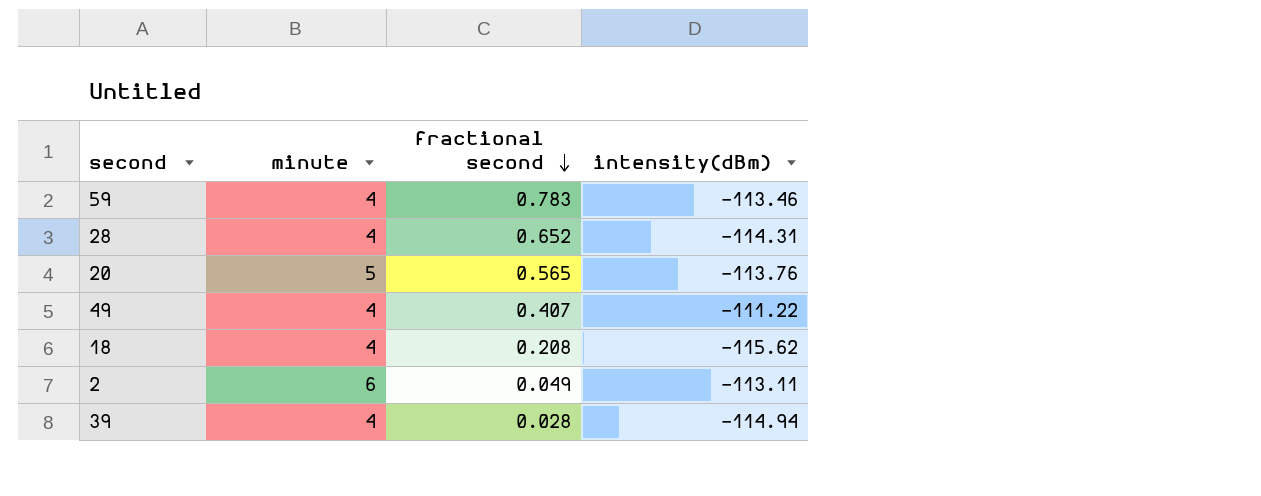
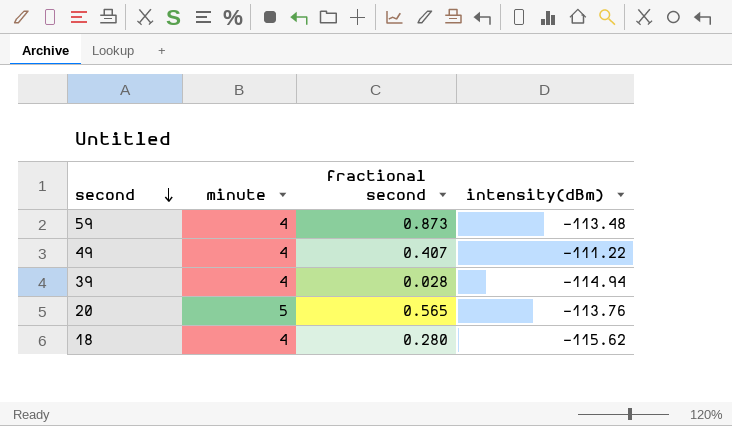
row order: fractional second descending -> second descending
row 28: 4 | 0.652 | -114.31 -> none
row 2: 6 | 0.049 | -113.11 -> none
59 | fractional second: 0.783 -> 0.873
59 | intensity(dBm): -113.46 -> -113.48
18 | fractional second: 0.208 -> 0.280

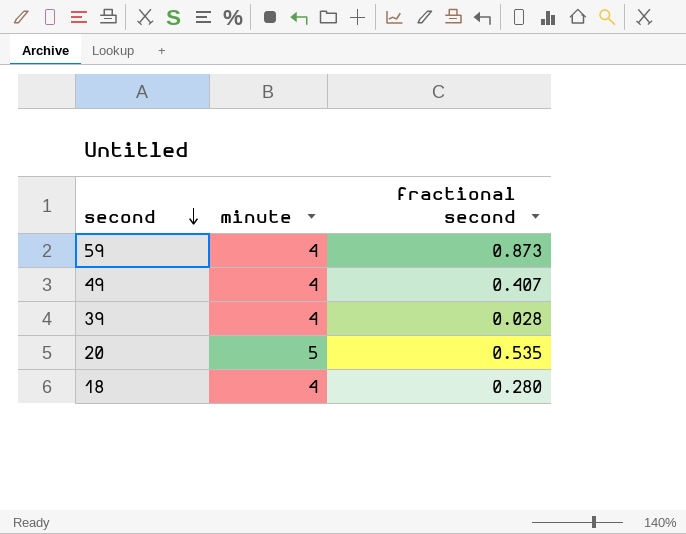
column intensity(dBm) | position: 4 -> none
20 | fractional second: 0.565 -> 0.535

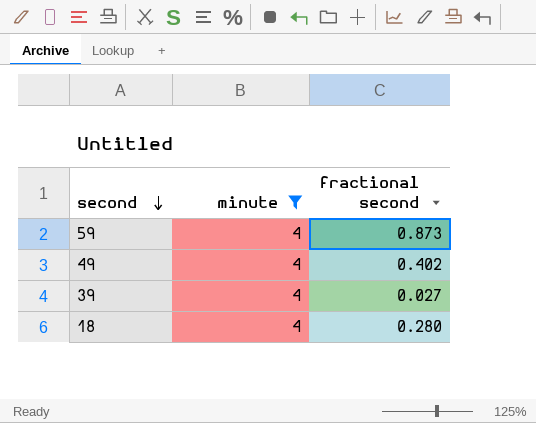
filter: none -> minute = 4
49 | fractional second: 0.407 -> 0.402
39 | fractional second: 0.028 -> 0.027

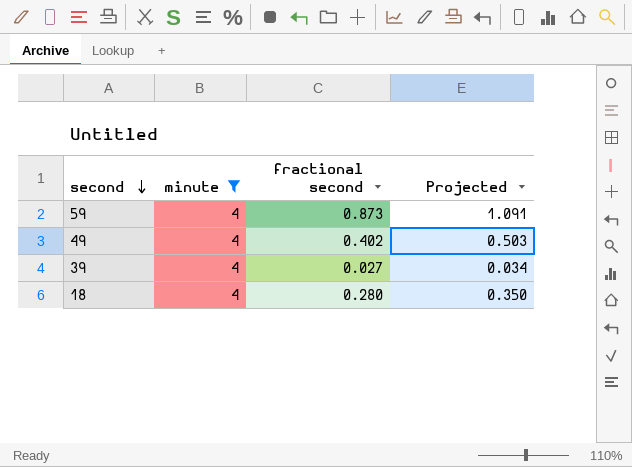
column Projected | formula: none -> [fractional second] * 1.25

